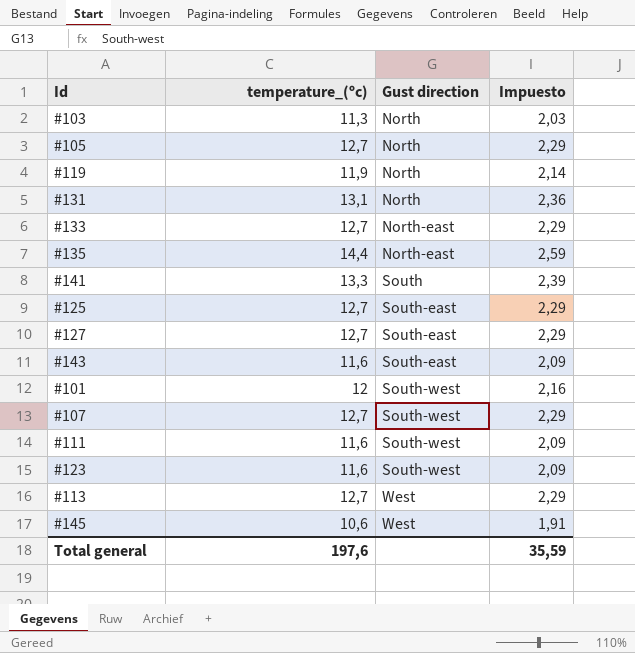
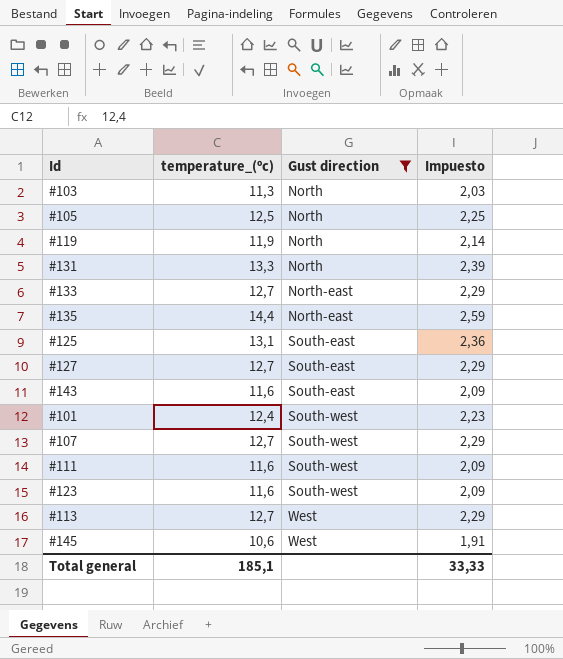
filter: none -> Gust direction != South
#105 | temperature_(ºc): 12,7 -> 12,5
#105 | Impuesto: 2,29 -> 2,25
#131 | temperature_(ºc): 13,1 -> 13,3
#131 | Impuesto: 2,36 -> 2,39
#125 | temperature_(ºc): 12,7 -> 13,1
#125 | Impuesto: 2,29 -> 2,36
#101 | temperature_(ºc): 12 -> 12,4
#101 | Impuesto: 2,16 -> 2,23
Total general | temperature_(ºc): 197,6 -> 185,1
Total general | Impuesto: 35,59 -> 33,33

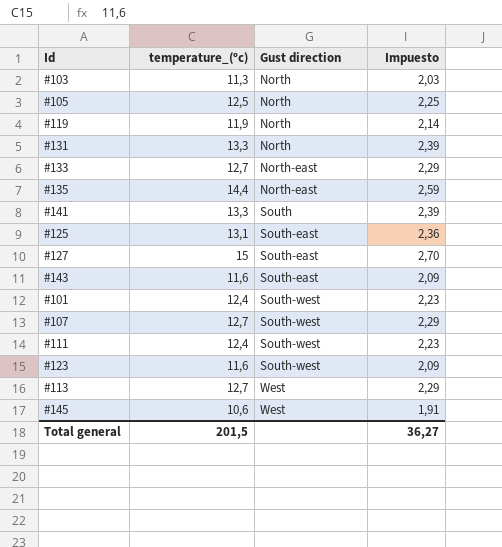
filter: Gust direction != South -> none
#127 | temperature_(ºc): 12,7 -> 15
#127 | Impuesto: 2,29 -> 2,70
#111 | temperature_(ºc): 11,6 -> 12,4
#111 | Impuesto: 2,09 -> 2,23
Total general | temperature_(ºc): 185,1 -> 201,5
Total general | Impuesto: 33,33 -> 36,27

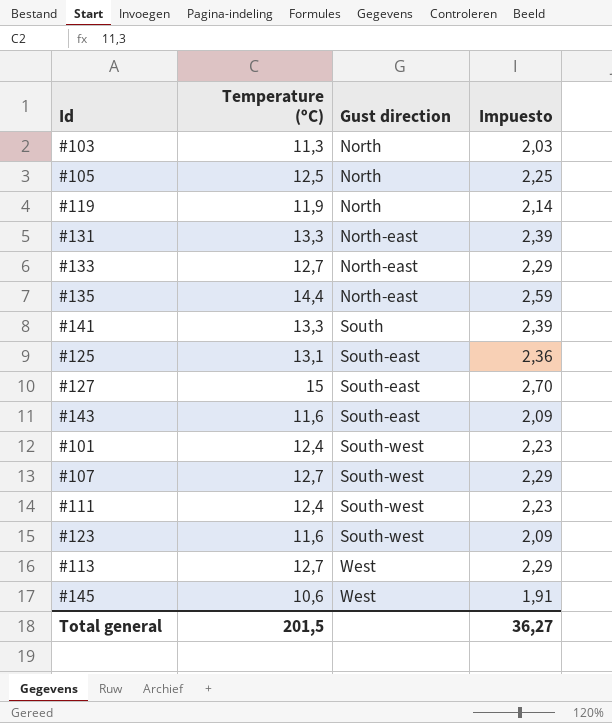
column name: temperature_(ºc) -> Temperature (ºC)
#131 | Gust direction: North -> North-east

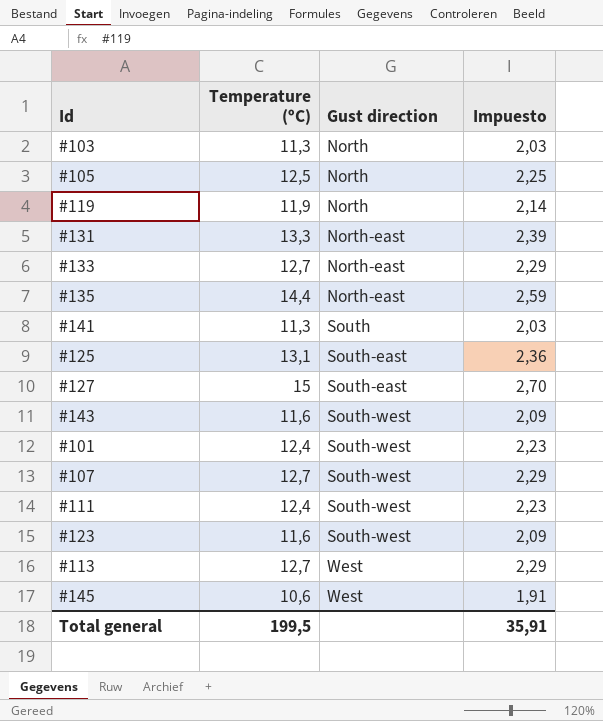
#141 | Temperature (ºC): 13,3 -> 11,3
#141 | Impuesto: 2,39 -> 2,03
#143 | Gust direction: South-east -> South-west
Total general | Temperature (ºC): 201,5 -> 199,5
Total general | Impuesto: 36,27 -> 35,91

